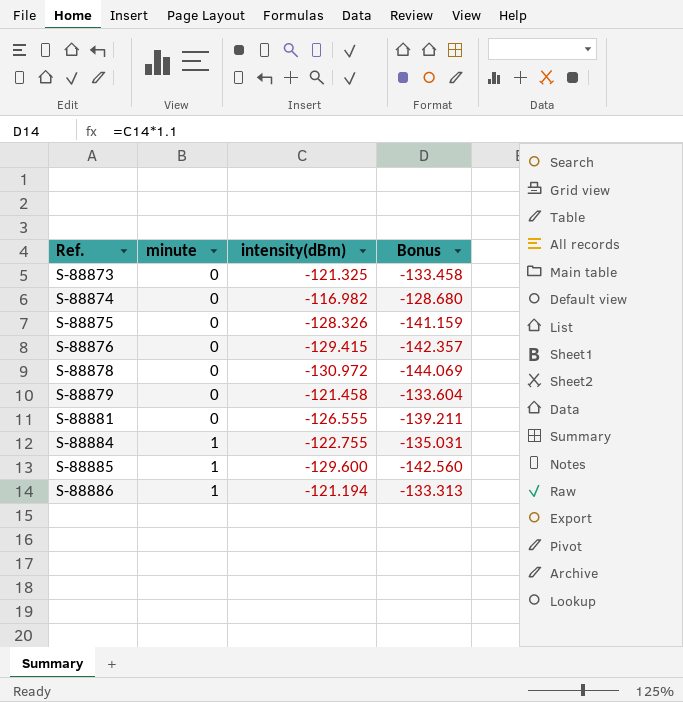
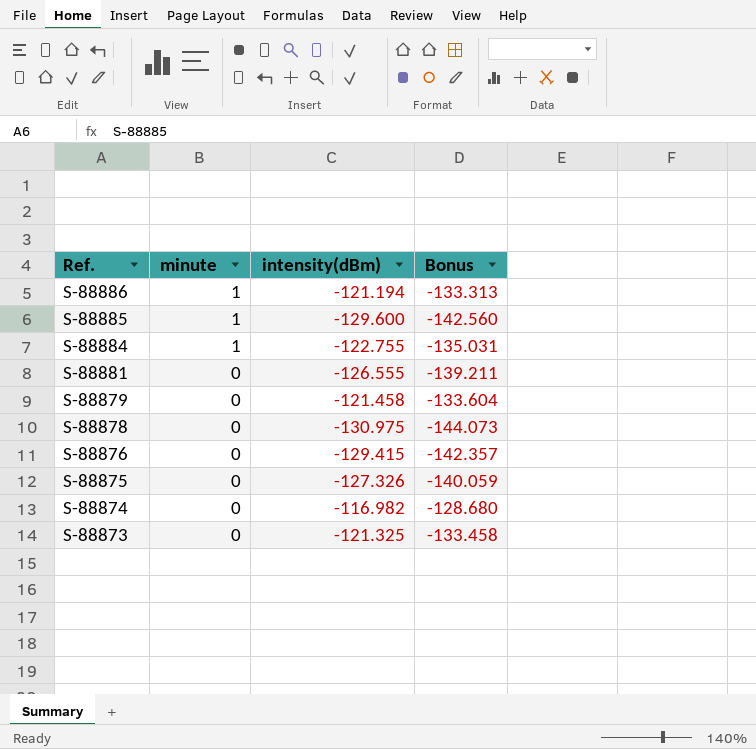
row order: Ref. ascending -> Ref. descending
S-88878 | intensity(dBm): -130.972 -> -130.975
S-88878 | Bonus: -144.069 -> -144.073
S-88875 | intensity(dBm): -128.326 -> -127.326
S-88875 | Bonus: -141.159 -> -140.059

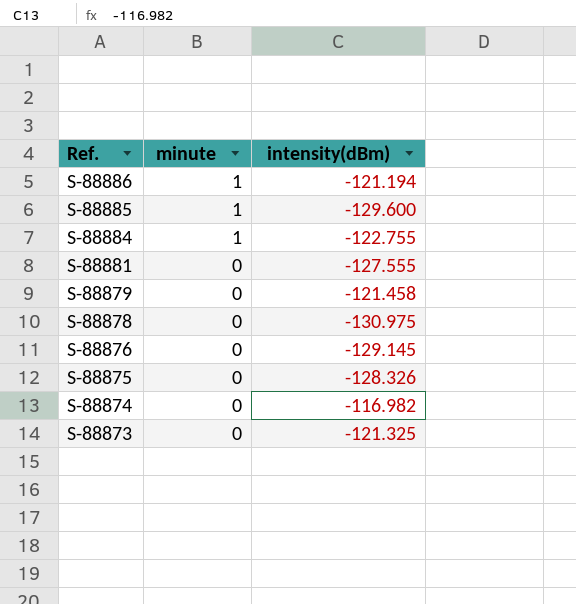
column Bonus | formula: [intensity(dBm)] * 1.1 -> none
S-88881 | intensity(dBm): -126.555 -> -127.555
S-88876 | intensity(dBm): -129.415 -> -129.145
S-88875 | intensity(dBm): -127.326 -> -128.326

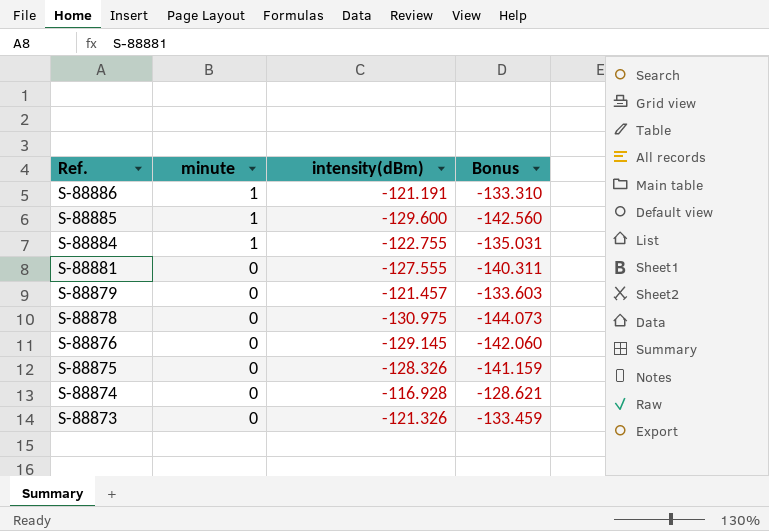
column Bonus | formula: none -> [intensity(dBm)] * 1.1
S-88886 | intensity(dBm): -121.194 -> -121.191
S-88879 | intensity(dBm): -121.458 -> -121.457
S-88874 | intensity(dBm): -116.982 -> -116.928
S-88873 | intensity(dBm): -121.325 -> -121.326

